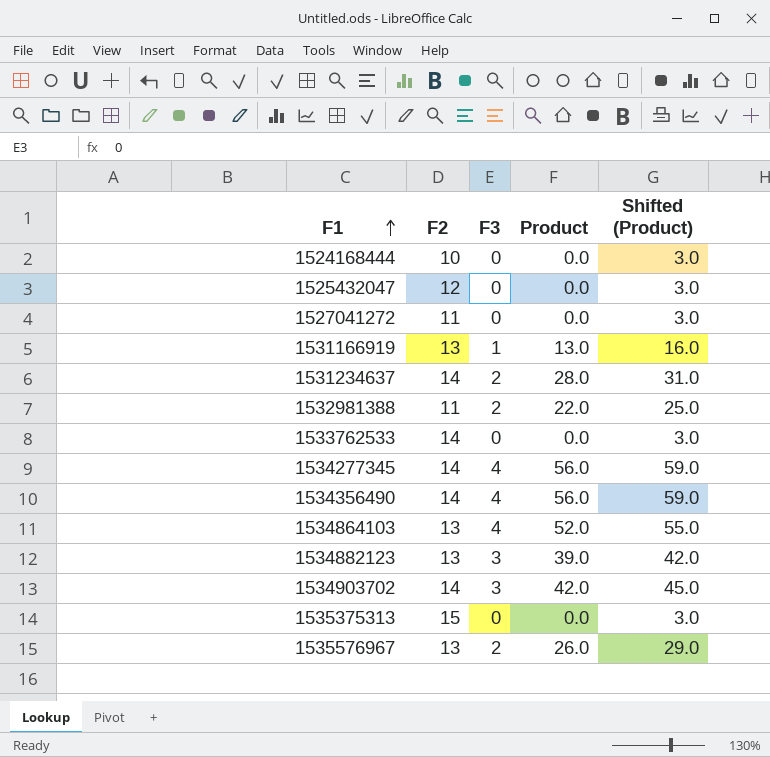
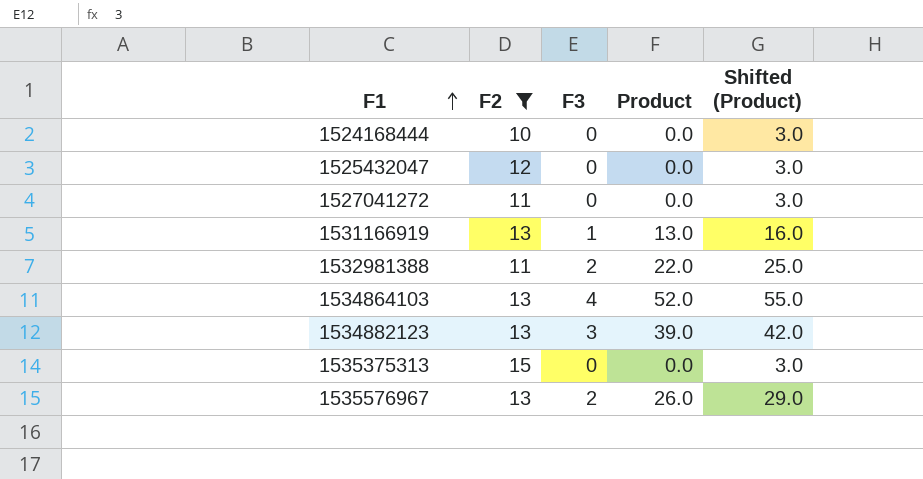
filter: none -> F2 != 14

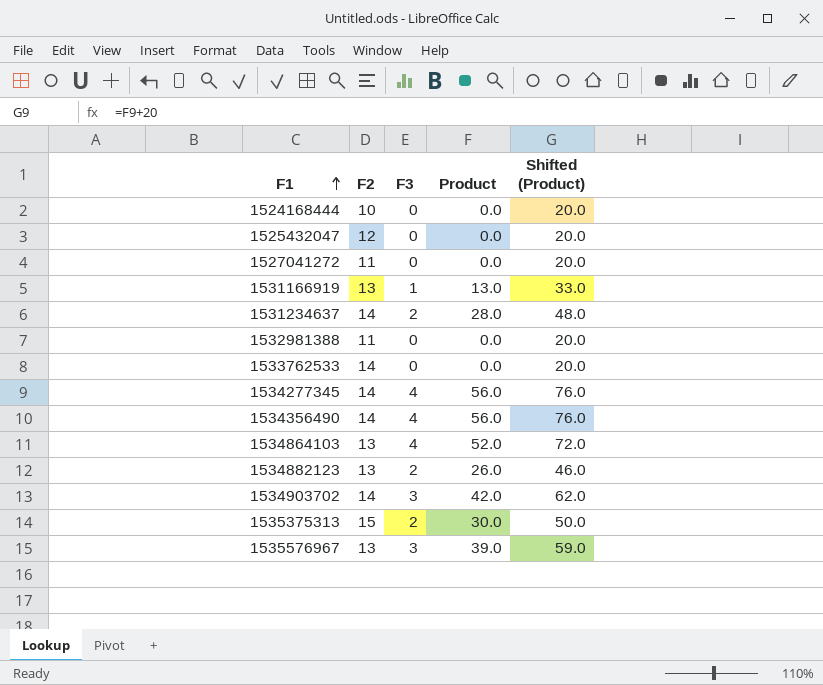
filter: F2 != 14 -> none
column Shifted (Product) | formula: [Product] + 3 -> [Product] + 20
1532981388 | F3: 2 -> 0
1532981388 | Product: 22.0 -> 0.0
1534882123 | F3: 3 -> 2
1534882123 | Product: 39.0 -> 26.0
1535375313 | F3: 0 -> 2
1535375313 | Product: 0.0 -> 30.0
1535576967 | F3: 2 -> 3
1535576967 | Product: 26.0 -> 39.0

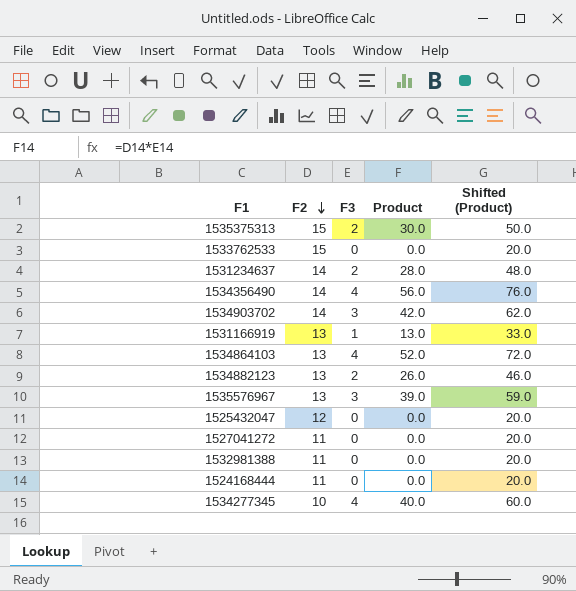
row order: F1 ascending -> F2 descending
1533762533 | F2: 14 -> 15
1524168444 | F2: 10 -> 11
1534277345 | F2: 14 -> 10
1534277345 | Product: 56.0 -> 40.0
1534277345 | Shifted (Product): 76.0 -> 60.0

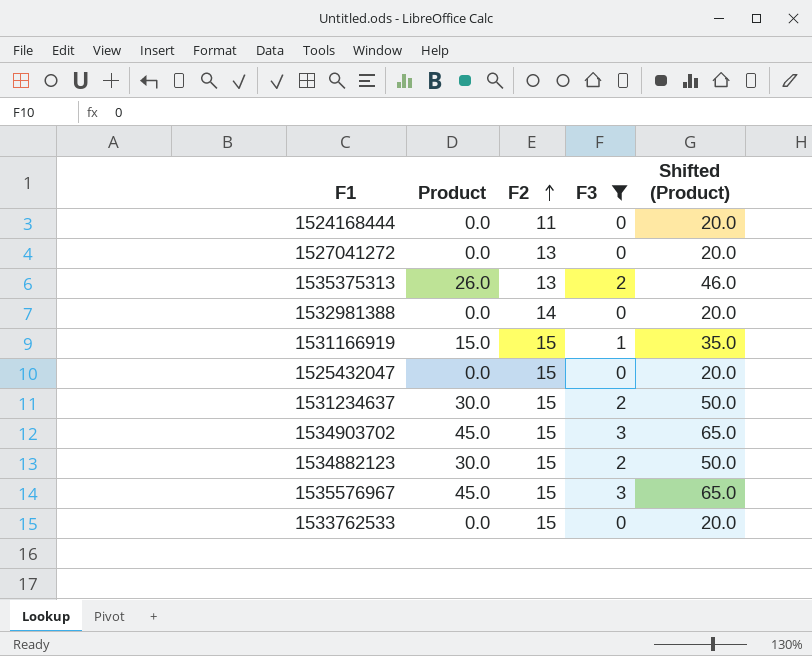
filter: none -> F3 != 4
row order: F2 descending -> F2 ascending
column Product | position: 4 -> 2
1527041272 | F2: 11 -> 13
1535375313 | Product: 30.0 -> 26.0
1535375313 | F2: 15 -> 13
1535375313 | Shifted (Product): 50.0 -> 46.0
1532981388 | F2: 11 -> 14
1531166919 | Product: 13.0 -> 15.0
1531166919 | F2: 13 -> 15
1531166919 | Shifted (Product): 33.0 -> 35.0
1525432047 | F2: 12 -> 15
1531234637 | Product: 28.0 -> 30.0
1531234637 | F2: 14 -> 15
1531234637 | Shifted (Product): 48.0 -> 50.0
1534903702 | Product: 42.0 -> 45.0
1534903702 | F2: 14 -> 15
1534903702 | Shifted (Product): 62.0 -> 65.0
1534882123 | Product: 26.0 -> 30.0
1534882123 | F2: 13 -> 15
1534882123 | Shifted (Product): 46.0 -> 50.0
1535576967 | Product: 39.0 -> 45.0
1535576967 | F2: 13 -> 15
1535576967 | Shifted (Product): 59.0 -> 65.0

